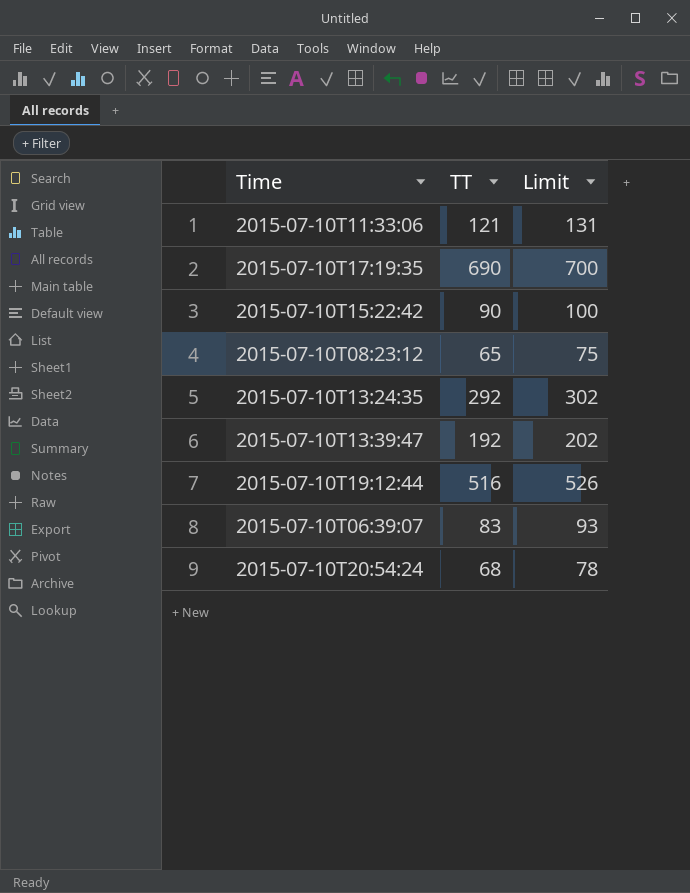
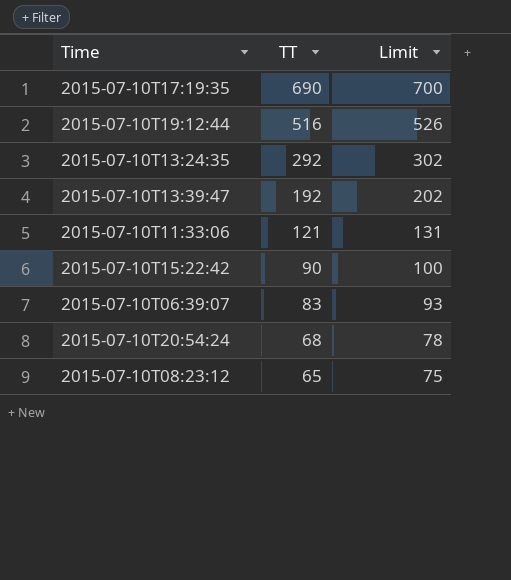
row order: none -> TT descending

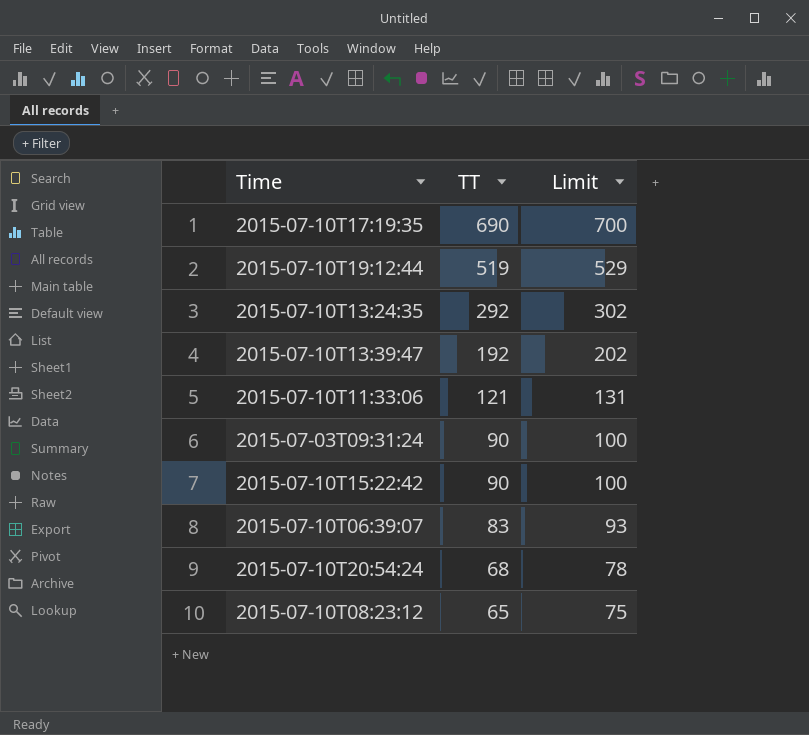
2015-07-10T19:12:44 | TT: 516 -> 519
2015-07-10T19:12:44 | Limit: 526 -> 529
row 2015-07-03T09:31:24: none -> 90 | 100

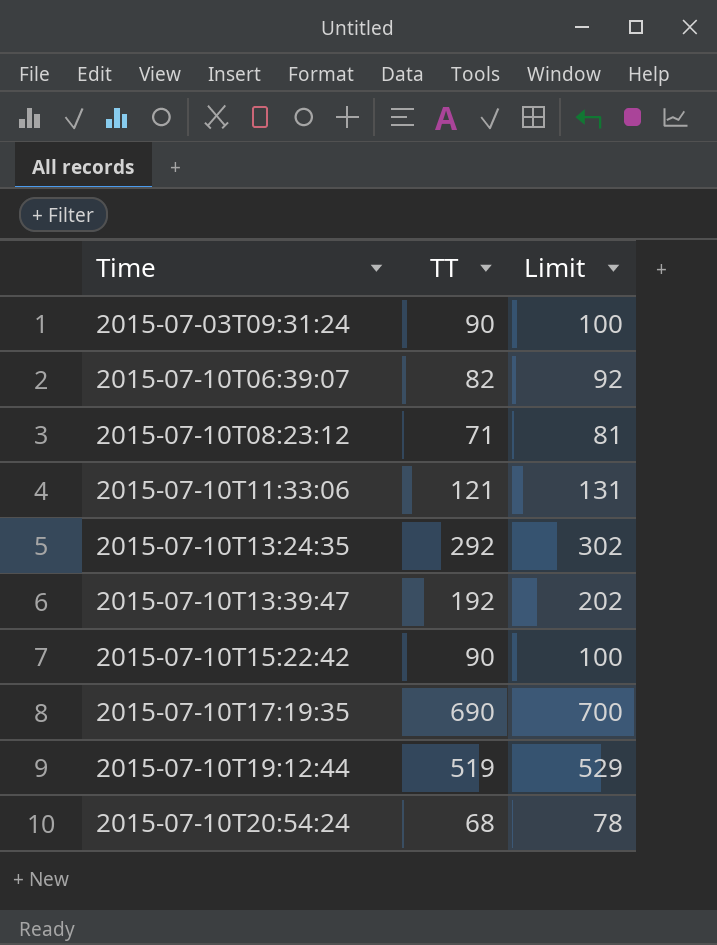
row order: TT descending -> Time ascending
2015-07-10T06:39:07 | TT: 83 -> 82
2015-07-10T06:39:07 | Limit: 93 -> 92
2015-07-10T08:23:12 | TT: 65 -> 71
2015-07-10T08:23:12 | Limit: 75 -> 81

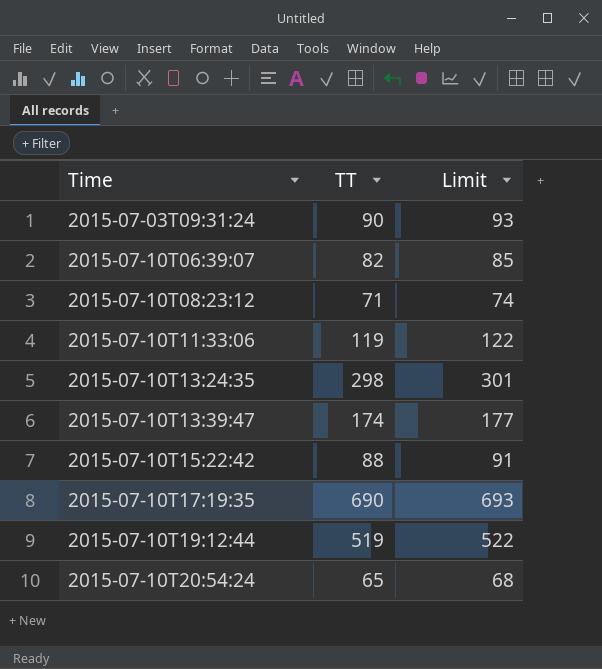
column Limit | formula: [TT] + 10 -> [TT] + 3
2015-07-10T11:33:06 | TT: 121 -> 119
2015-07-10T13:24:35 | TT: 292 -> 298
2015-07-10T13:39:47 | TT: 192 -> 174
2015-07-10T15:22:42 | TT: 90 -> 88
2015-07-10T20:54:24 | TT: 68 -> 65

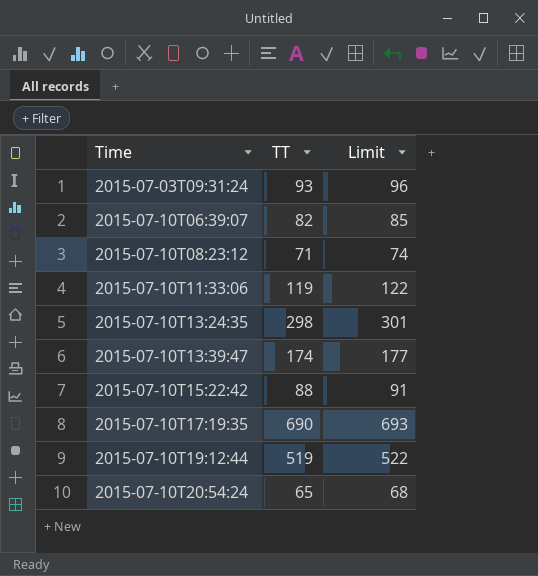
2015-07-03T09:31:24 | TT: 90 -> 93
2015-07-03T09:31:24 | Limit: 93 -> 96

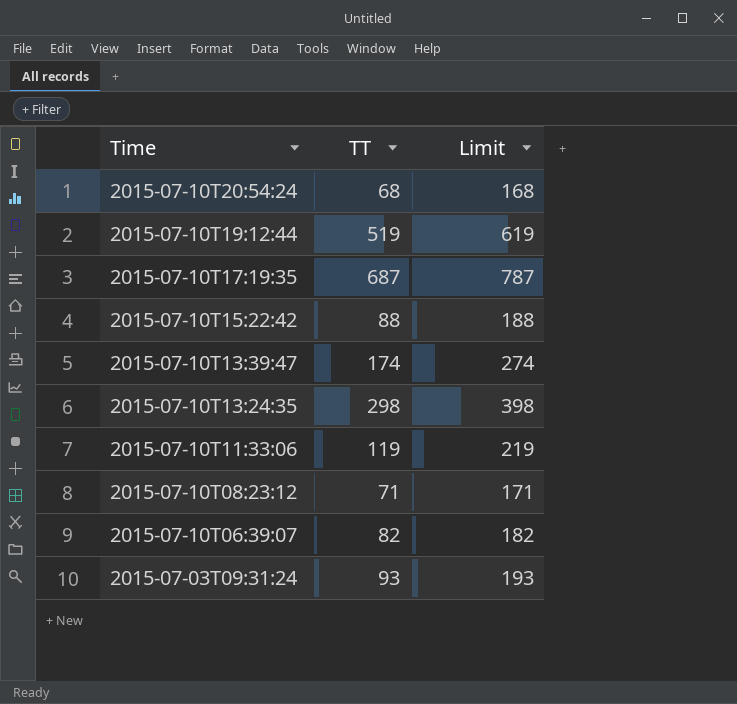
row order: Time ascending -> Time descending
column Limit | formula: [TT] + 3 -> [TT] + 100
2015-07-10T20:54:24 | TT: 65 -> 68
2015-07-10T17:19:35 | TT: 690 -> 687

